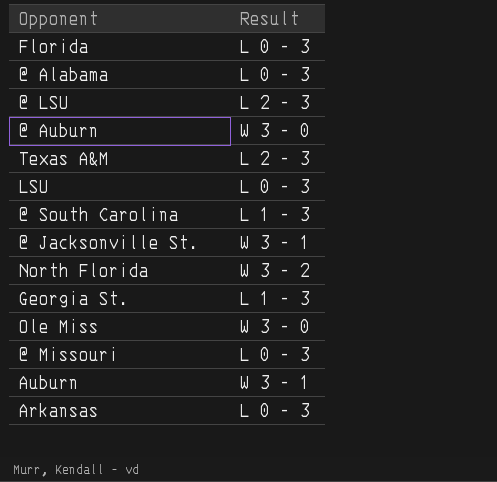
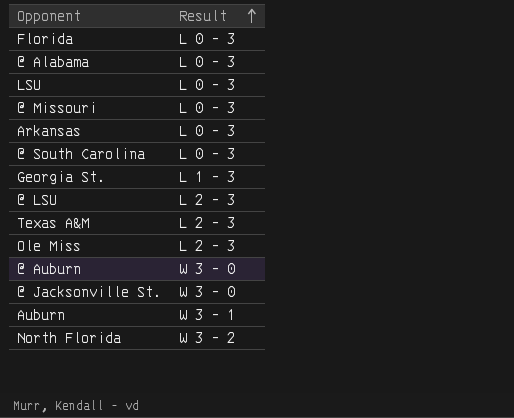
row order: none -> Result ascending
@ South Carolina | Result: L 1 - 3 -> L 0 - 3
Ole Miss | Result: W 3 - 0 -> L 2 - 3
@ Jacksonville St. | Result: W 3 - 1 -> W 3 - 0

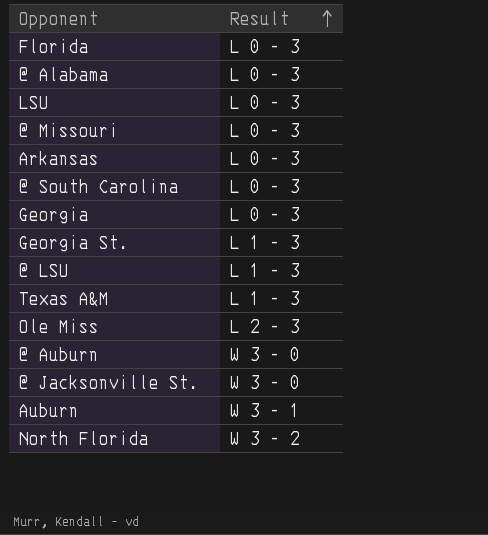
row Georgia: none -> L 0 - 3
@ LSU | Result: L 2 - 3 -> L 1 - 3
Texas A&M | Result: L 2 - 3 -> L 1 - 3

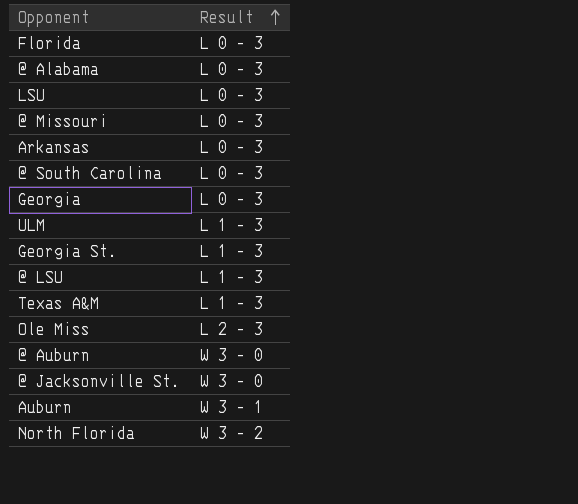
row ULM: none -> L 1 - 3

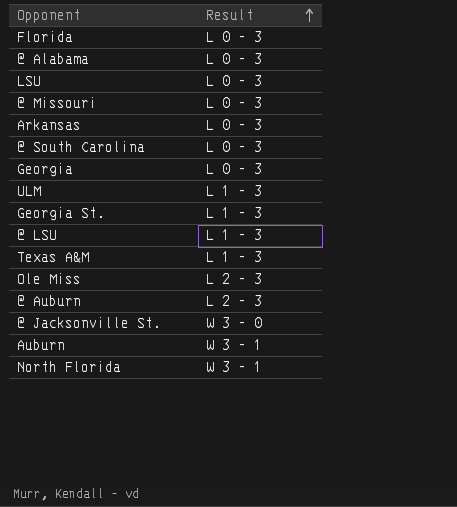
@ Auburn | Result: W 3 - 0 -> L 2 - 3
North Florida | Result: W 3 - 2 -> W 3 - 1

